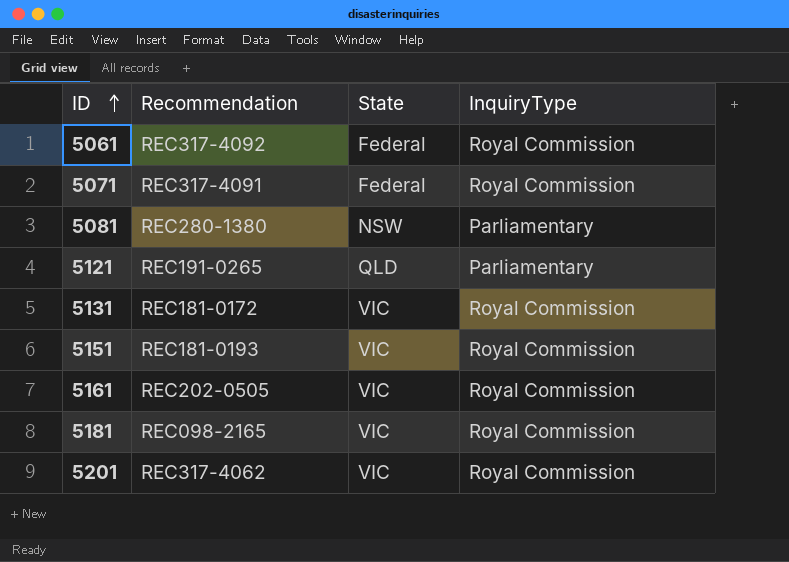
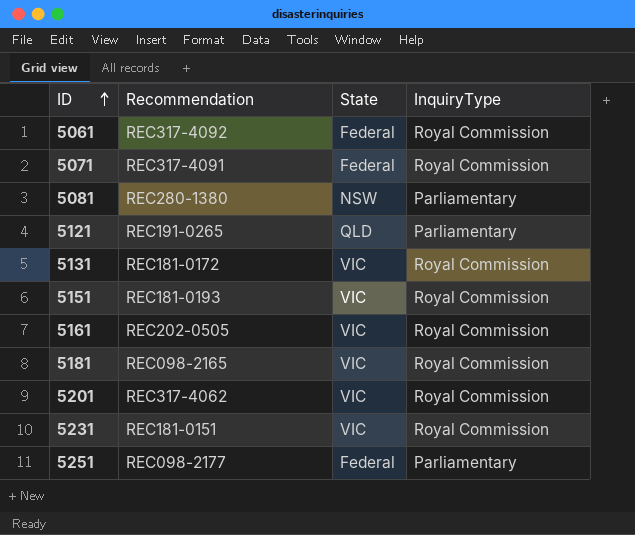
row 5231: none -> REC181-0151 | VIC | Royal Commission
row 5251: none -> REC098-2177 | Federal | Parliamentary

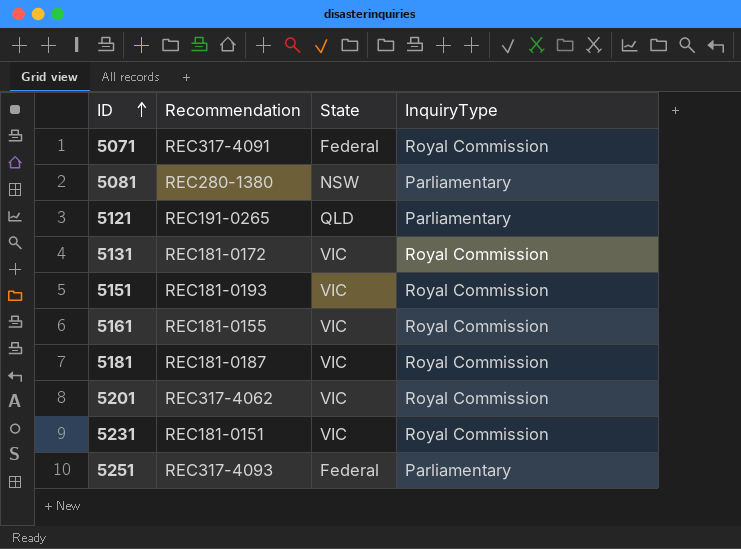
row 5061: REC317-4092 | Federal | Royal Commission -> none
5161 | Recommendation: REC202-0505 -> REC181-0155
5181 | Recommendation: REC098-2165 -> REC181-0187
5251 | Recommendation: REC098-2177 -> REC317-4093

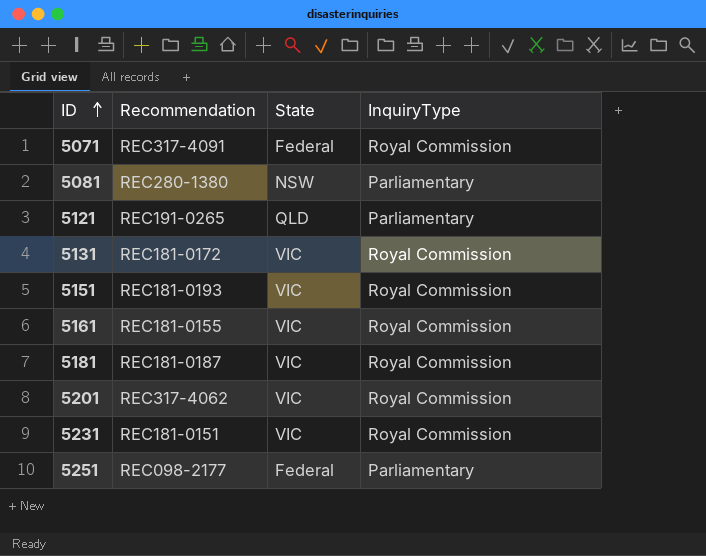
5251 | Recommendation: REC317-4093 -> REC098-2177

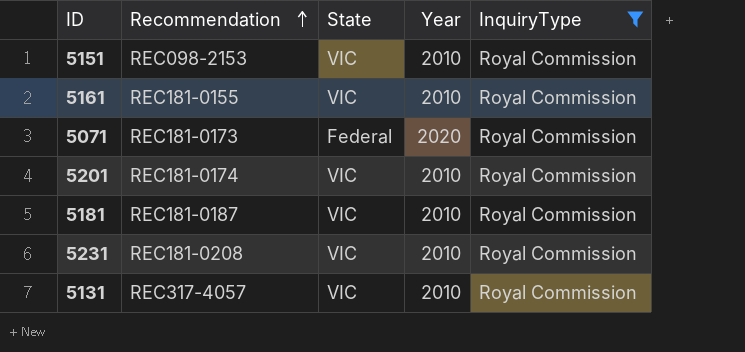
filter: none -> InquiryType = Royal Commission
row order: ID ascending -> Recommendation ascending
column Year | position: none -> 4
5151 | Recommendation: REC181-0193 -> REC098-2153
5071 | Recommendation: REC317-4091 -> REC181-0173
5201 | Recommendation: REC317-4062 -> REC181-0174
5231 | Recommendation: REC181-0151 -> REC181-0208
5131 | Recommendation: REC181-0172 -> REC317-4057

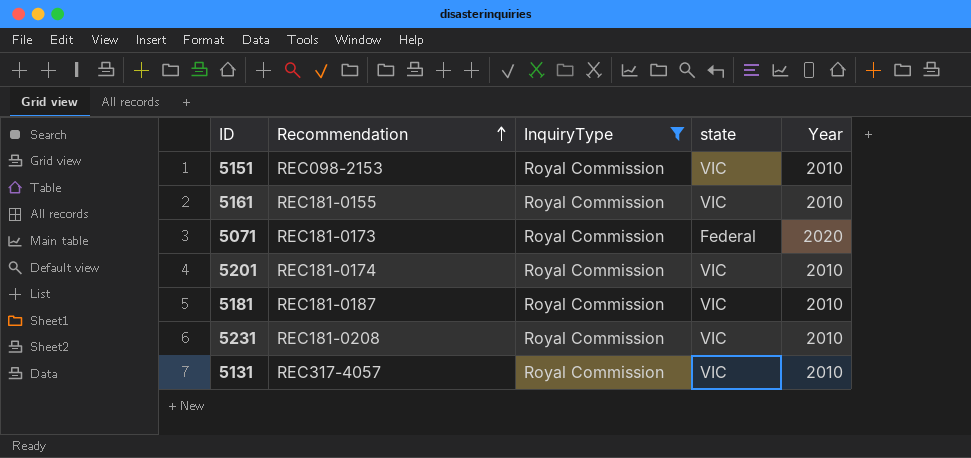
column InquiryType | position: 5 -> 3
column name: State -> state

